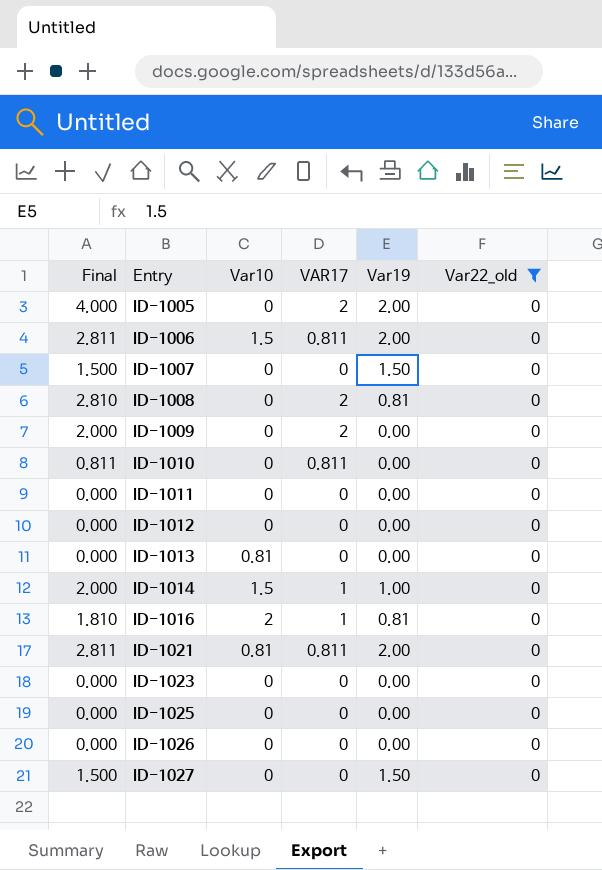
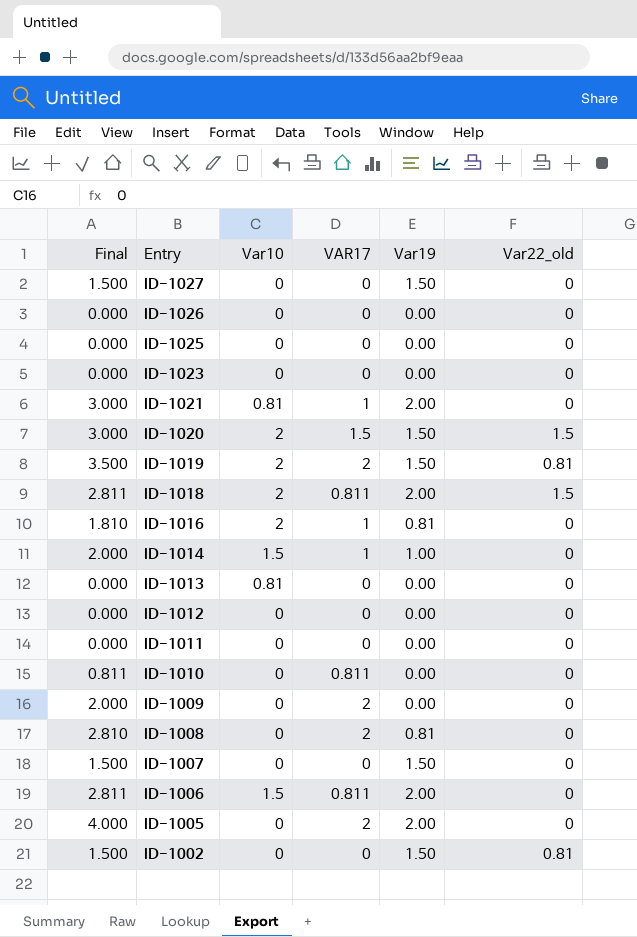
filter: Var22_old = 0 -> none
row order: Entry ascending -> Entry descending
ID-1021 | Final: 2.811 -> 3.000
ID-1021 | VAR17: 0.811 -> 1

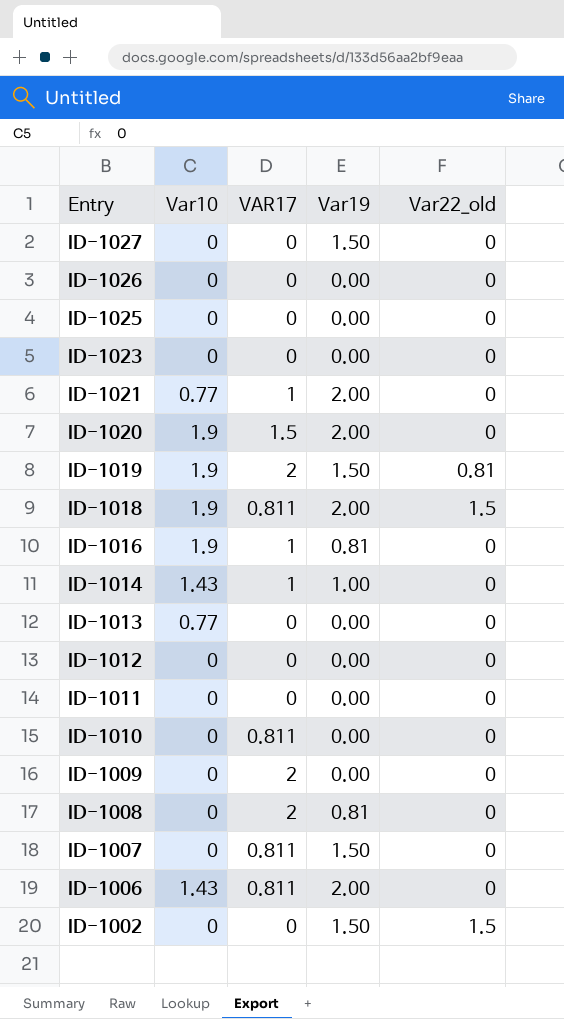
column Final | formula: [VAR17] + [Var19] -> none
row ID-1005: 4.000 | 0 | 2 | 2.00 | 0 -> none
ID-1021 | Var10: 0.81 -> 0.77
ID-1020 | Var10: 2 -> 1.9
ID-1020 | Var19: 1.50 -> 2.00
ID-1020 | Var22_old: 1.5 -> 0
ID-1019 | Var10: 2 -> 1.9
ID-1018 | Var10: 2 -> 1.9
ID-1016 | Var10: 2 -> 1.9
ID-1014 | Var10: 1.5 -> 1.43
ID-1013 | Var10: 0.81 -> 0.77
ID-1007 | VAR17: 0 -> 0.811
ID-1006 | Var10: 1.5 -> 1.43
ID-1002 | Var22_old: 0.81 -> 1.5

